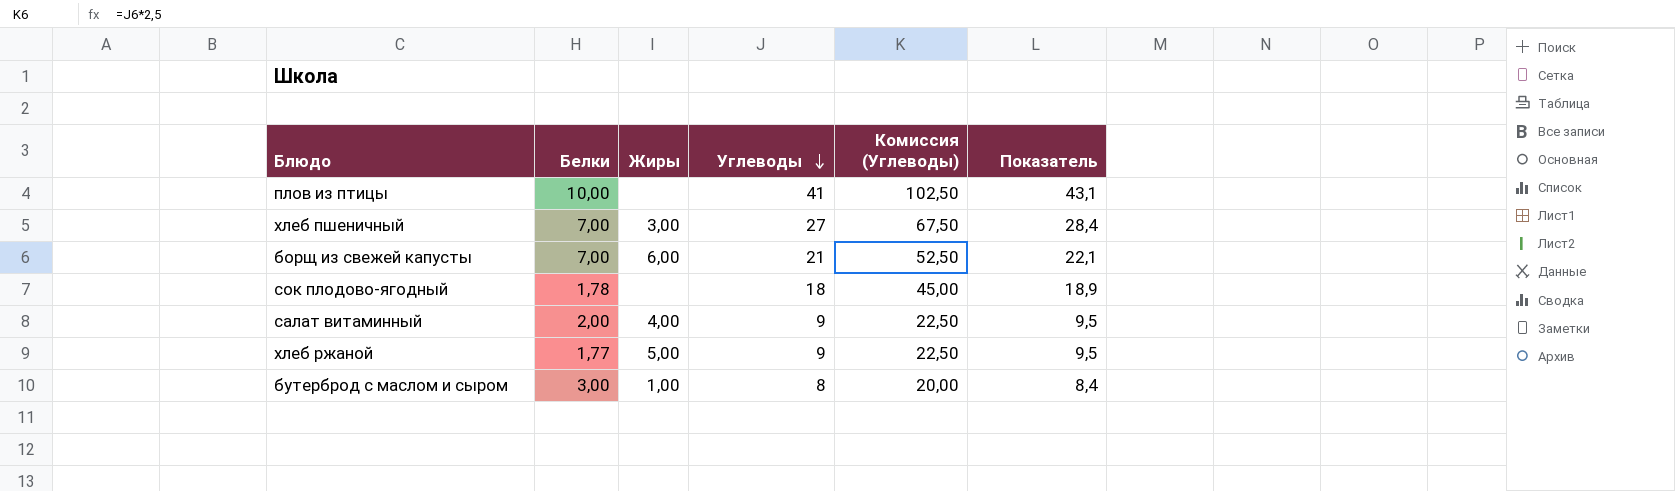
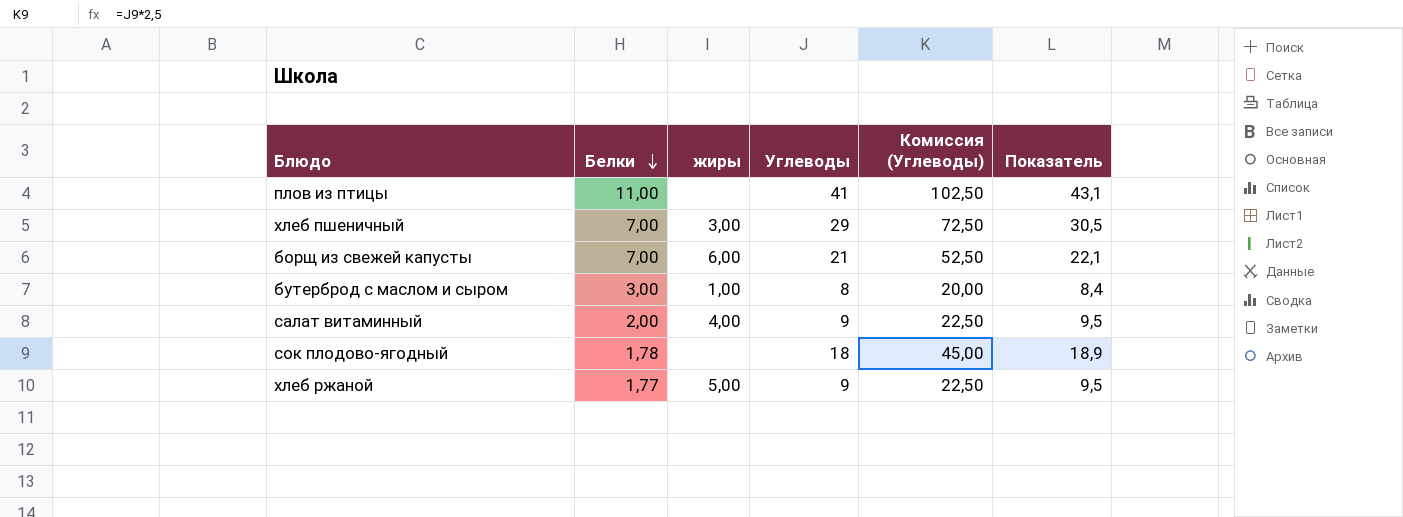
row order: Углеводы descending -> Белки descending
column name: Жиры -> жиры
плов из птицы | Белки: 10,00 -> 11,00
хлеб пшеничный | Углеводы: 27 -> 29
хлеб пшеничный | Комиссия (Углеводы): 67,50 -> 72,50
хлеб пшеничный | Показатель: 28,4 -> 30,5

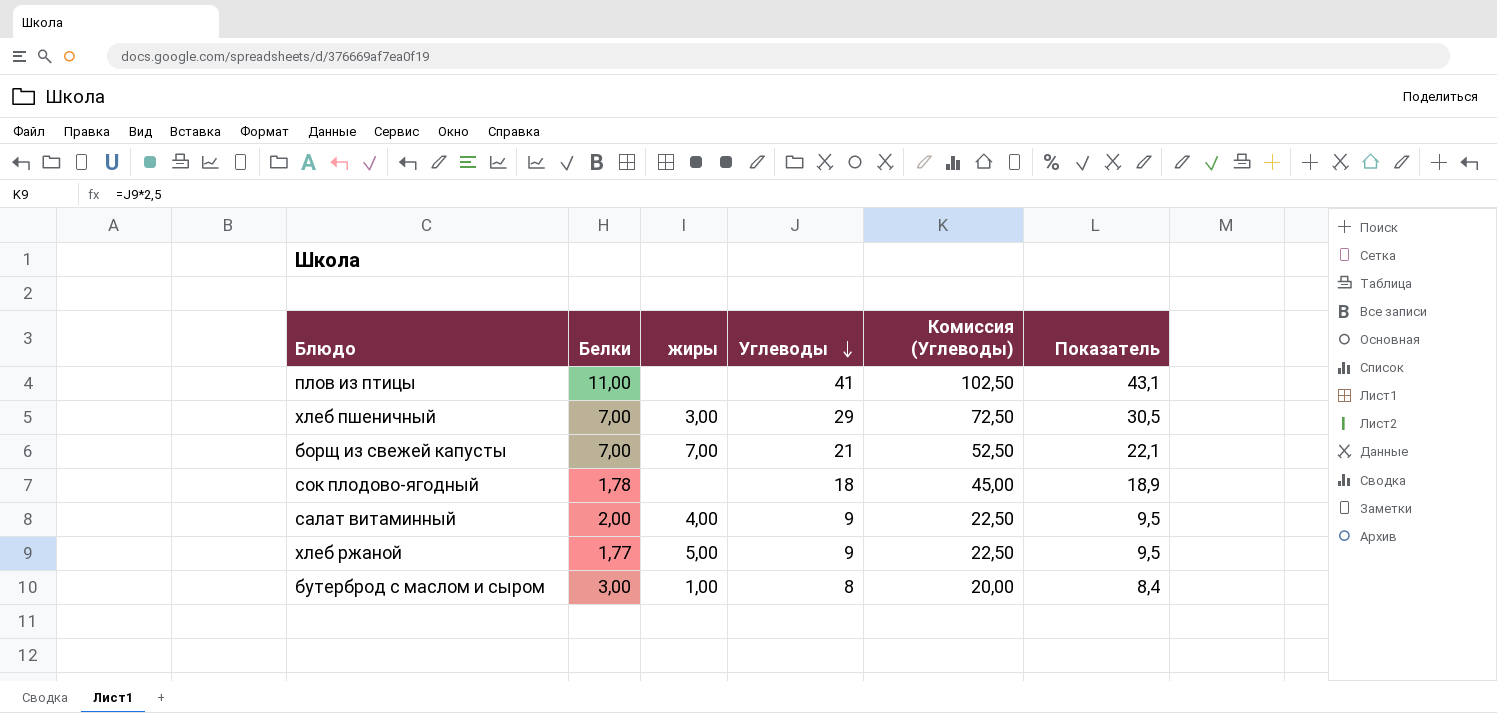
row order: Белки descending -> Углеводы descending
борщ из свежей капусты | жиры: 6,00 -> 7,00

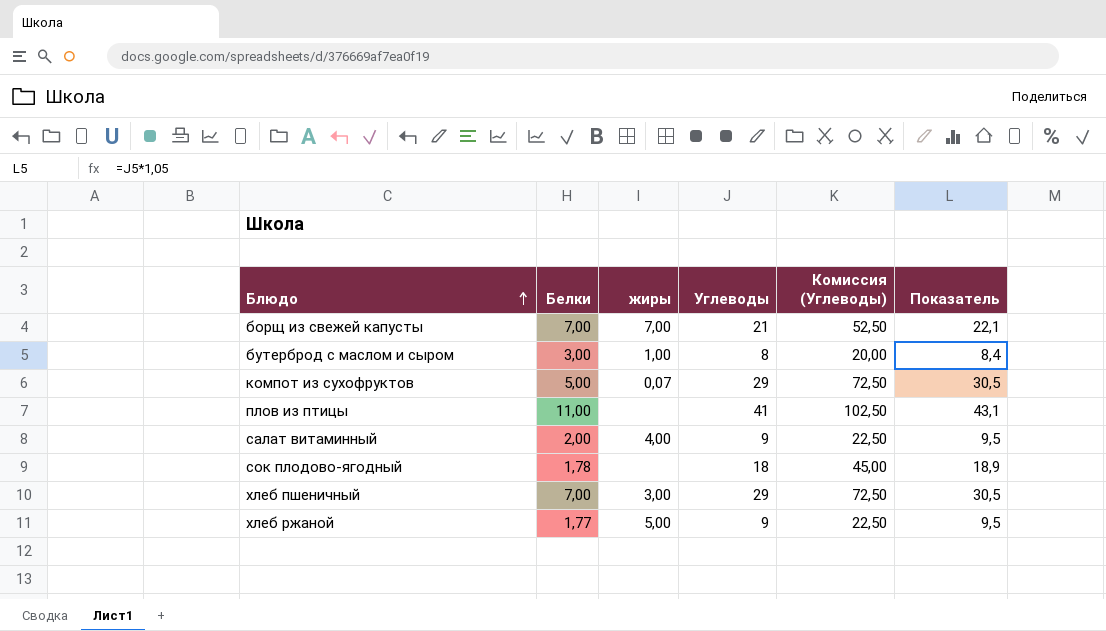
row order: Углеводы descending -> Блюдо ascending
row компот из сухофруктов: none -> 5,00 | 0,07 | 29 | 72,50 | 30,5

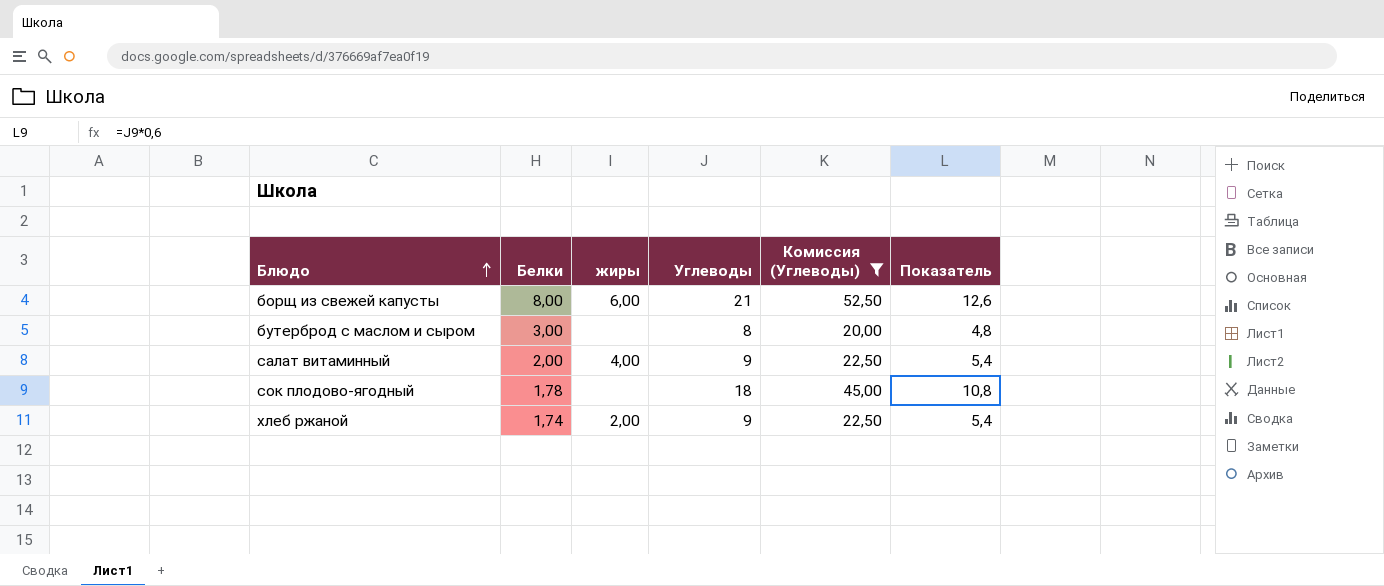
filter: none -> Комиссия (Углеводы) <= 52,50
column Показатель | formula: [Углеводы] * 1,05 -> [Углеводы] * 0,6
борщ из свежей капусты | Белки: 7,00 -> 8,00
борщ из свежей капусты | жиры: 7,00 -> 6,00
бутерброд с маслом и сыром | жиры: 1,00 -> none
хлеб ржаной | Белки: 1,77 -> 1,74
хлеб ржаной | жиры: 5,00 -> 2,00

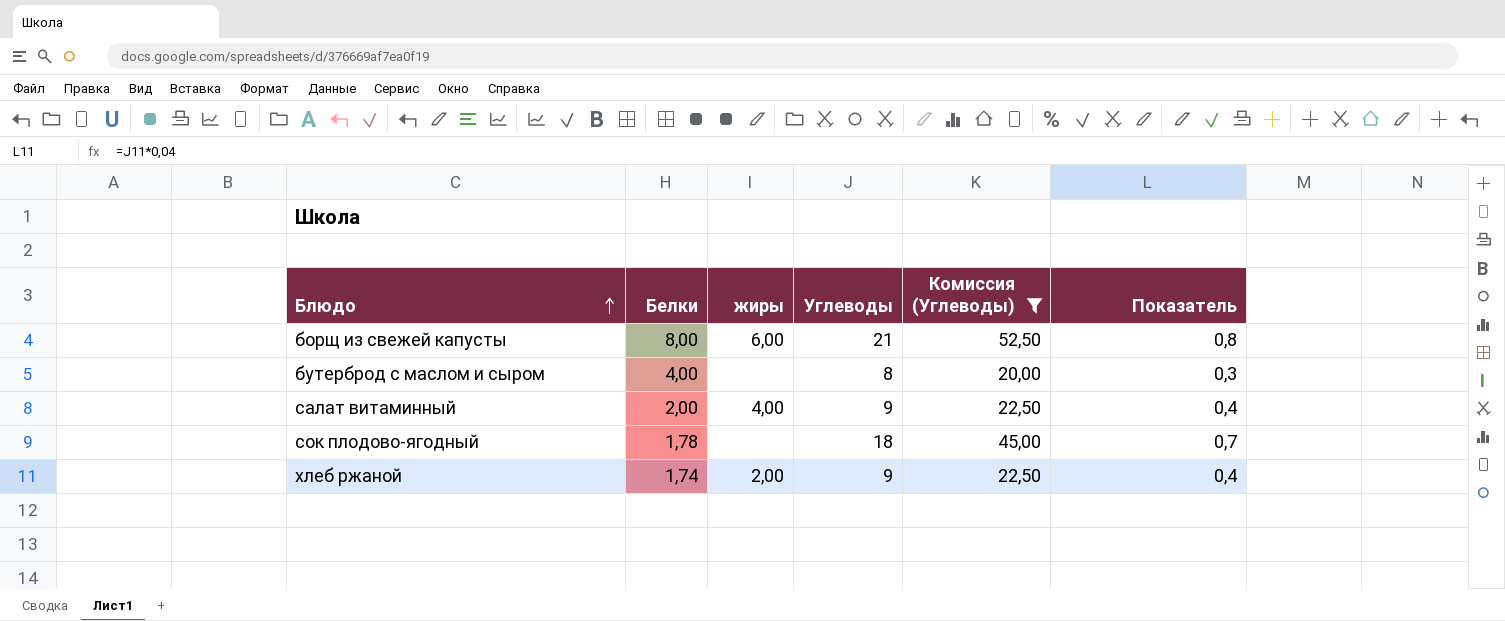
column Показатель | formula: [Углеводы] * 0,6 -> [Углеводы] * 0,04
бутерброд с маслом и сыром | Белки: 3,00 -> 4,00

